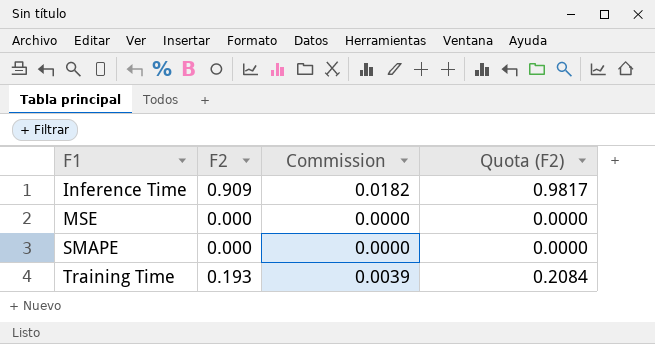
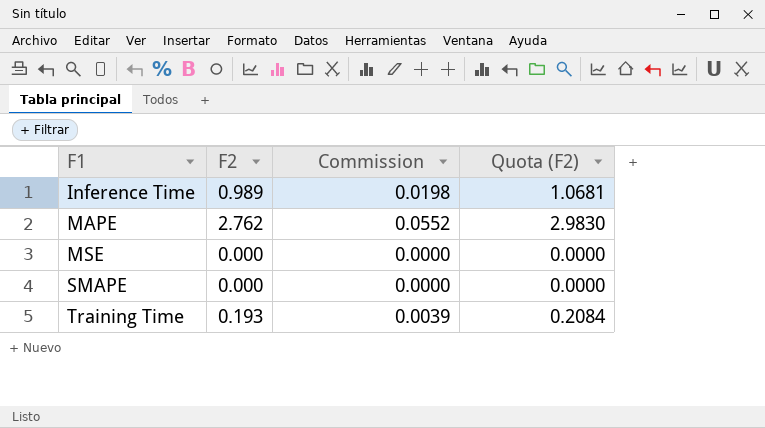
Inference Time | F2: 0.909 -> 0.989
Inference Time | Commission: 0.0182 -> 0.0198
Inference Time | Quota (F2): 0.9817 -> 1.0681
row MAPE: none -> 2.762 | 0.0552 | 2.9830

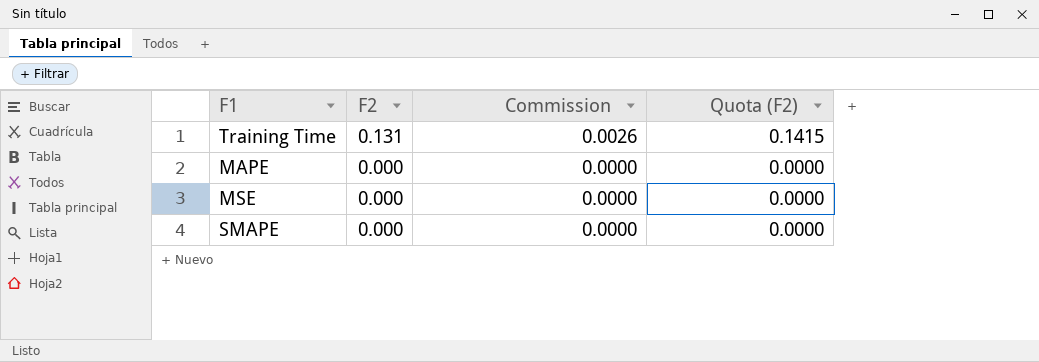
row order: F1 ascending -> F2 descending
row Inference Time: 0.989 | 0.0198 | 1.0681 -> none
Training Time | F2: 0.193 -> 0.131
Training Time | Commission: 0.0039 -> 0.0026
Training Time | Quota (F2): 0.2084 -> 0.1415
MAPE | F2: 2.762 -> 0.000
MAPE | Commission: 0.0552 -> 0.0000
MAPE | Quota (F2): 2.9830 -> 0.0000

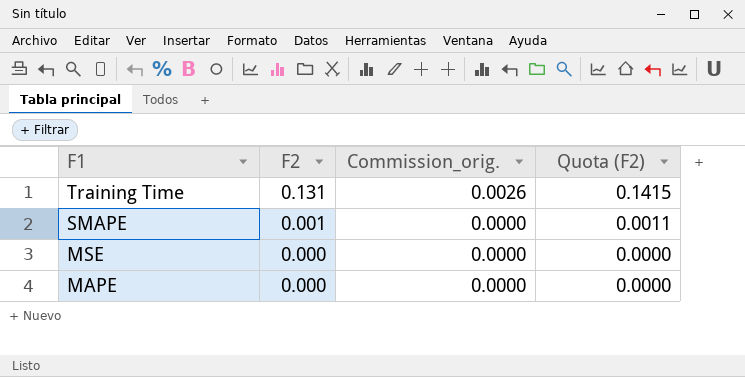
row order: F2 descending -> F1 descending
column name: Commission -> Commission_orig.
SMAPE | F2: 0.000 -> 0.001
SMAPE | Quota (F2): 0.0000 -> 0.0011

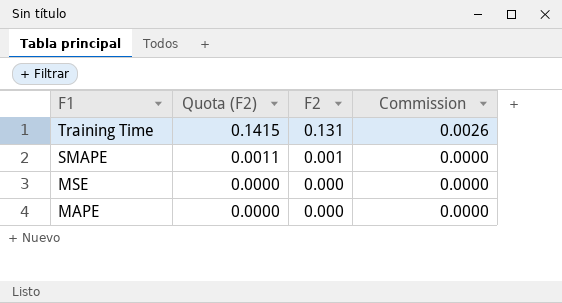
column Quota (F2) | position: 4 -> 2
column name: Commission_orig. -> Commission

